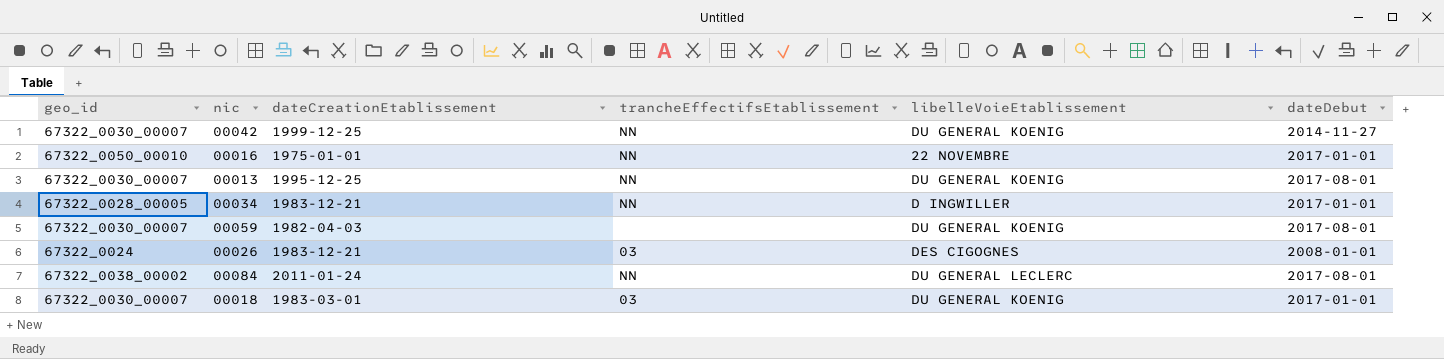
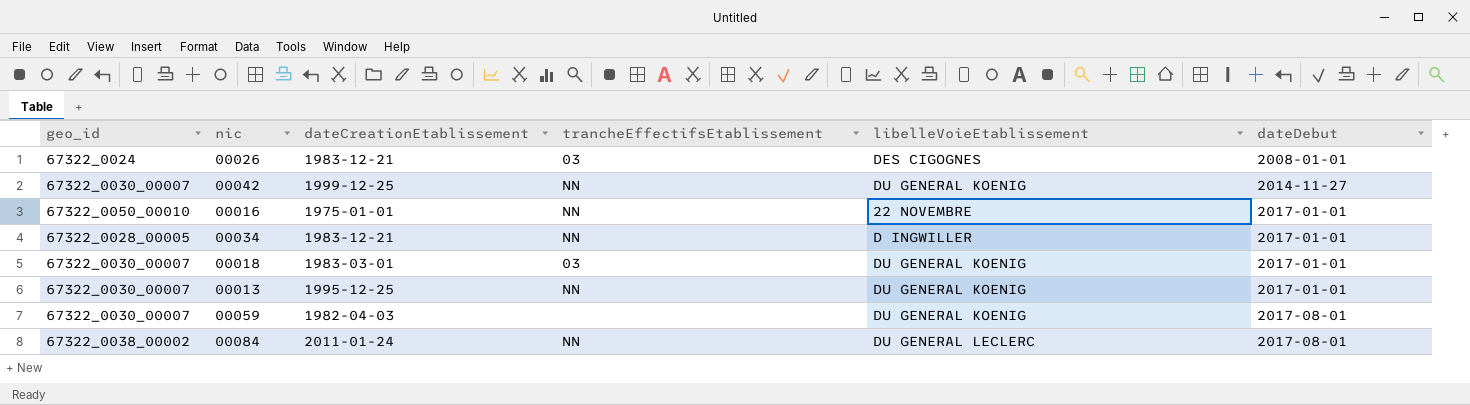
row order: none -> dateDebut ascending
00013 | dateDebut: 2017-08-01 -> 2017-01-01

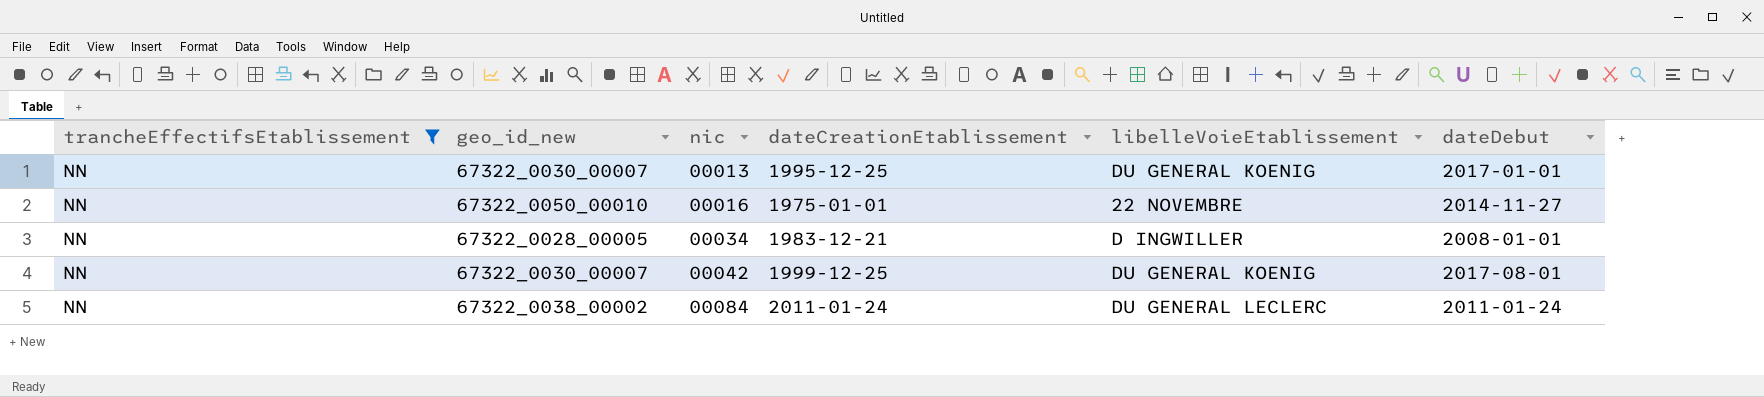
filter: none -> trancheEffectifsEtablissement = NN
row order: dateDebut ascending -> nic ascending
column trancheEffectifsEtablissement | position: 4 -> 1
column name: geo_id -> geo_id_new
00016 | dateDebut: 2017-01-01 -> 2014-11-27
00034 | dateDebut: 2017-01-01 -> 2008-01-01
00042 | dateDebut: 2014-11-27 -> 2017-08-01
00084 | dateDebut: 2017-08-01 -> 2011-01-24

